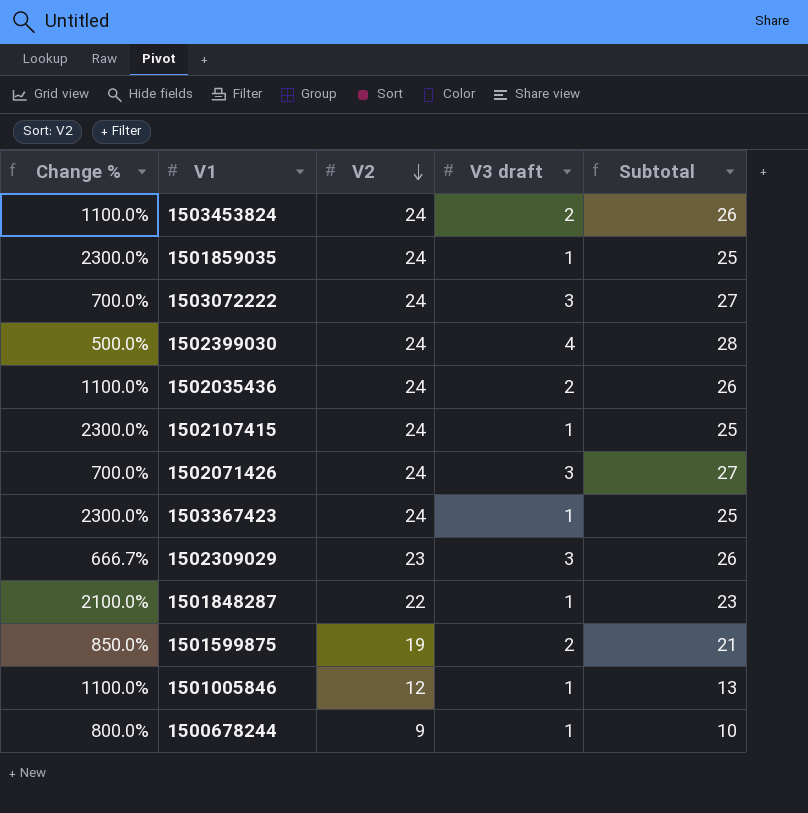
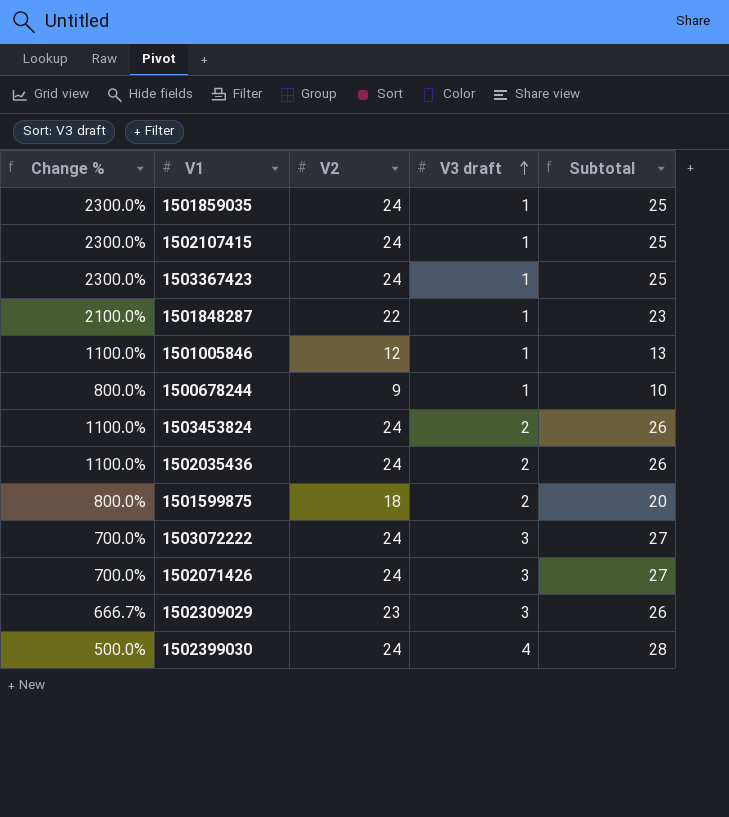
row order: V2 descending -> V3 draft ascending
1501599875 | Change %: 850.0% -> 800.0%
1501599875 | V2: 19 -> 18
1501599875 | Subtotal: 21 -> 20

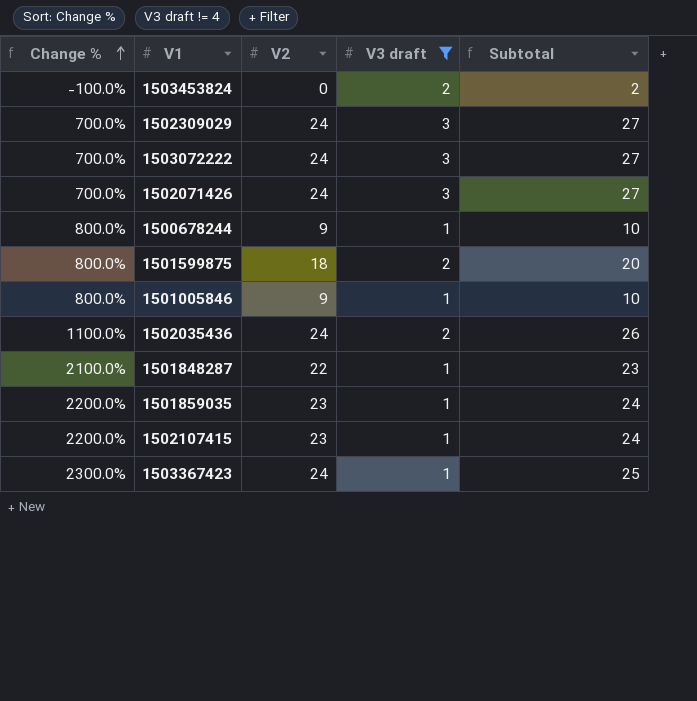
filter: none -> V3 draft != 4
row order: V3 draft ascending -> Change % ascending
1503453824 | Change %: 1100.0% -> -100.0%
1503453824 | V2: 24 -> 0
1503453824 | Subtotal: 26 -> 2
1502309029 | Change %: 666.7% -> 700.0%
1502309029 | V2: 23 -> 24
1502309029 | Subtotal: 26 -> 27
1501005846 | Change %: 1100.0% -> 800.0%
1501005846 | V2: 12 -> 9
1501005846 | Subtotal: 13 -> 10
1501859035 | Change %: 2300.0% -> 2200.0%
1501859035 | V2: 24 -> 23
1501859035 | Subtotal: 25 -> 24
1502107415 | Change %: 2300.0% -> 2200.0%
1502107415 | V2: 24 -> 23
1502107415 | Subtotal: 25 -> 24

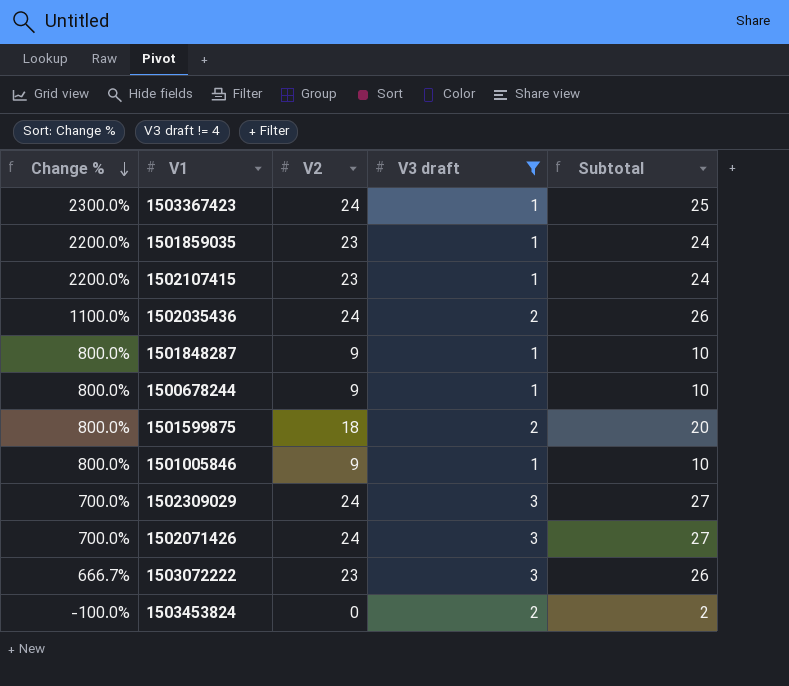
row order: Change % ascending -> Change % descending
1501848287 | Change %: 2100.0% -> 800.0%
1501848287 | V2: 22 -> 9
1501848287 | Subtotal: 23 -> 10
1503072222 | Change %: 700.0% -> 666.7%
1503072222 | V2: 24 -> 23
1503072222 | Subtotal: 27 -> 26

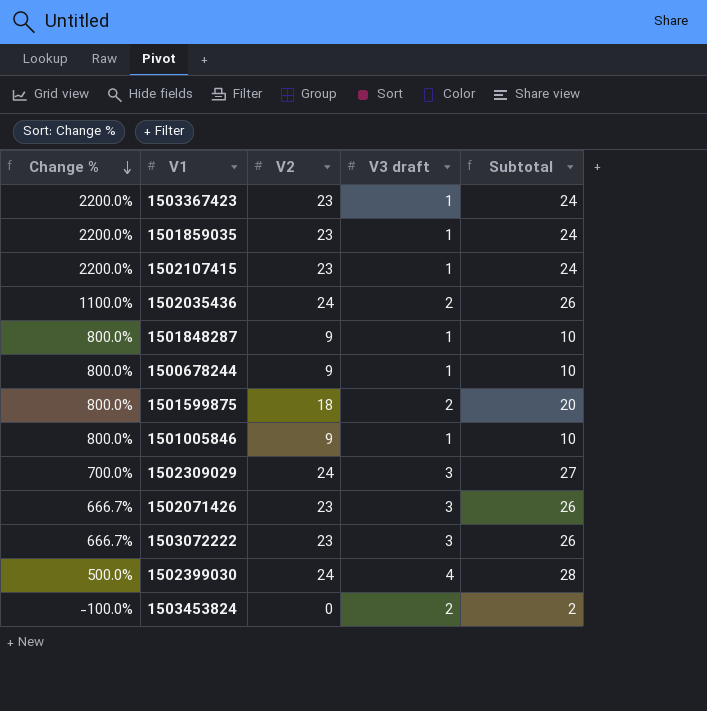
filter: V3 draft != 4 -> none
1503367423 | Change %: 2300.0% -> 2200.0%
1503367423 | V2: 24 -> 23
1503367423 | Subtotal: 25 -> 24
1502071426 | Change %: 700.0% -> 666.7%
1502071426 | V2: 24 -> 23
1502071426 | Subtotal: 27 -> 26

